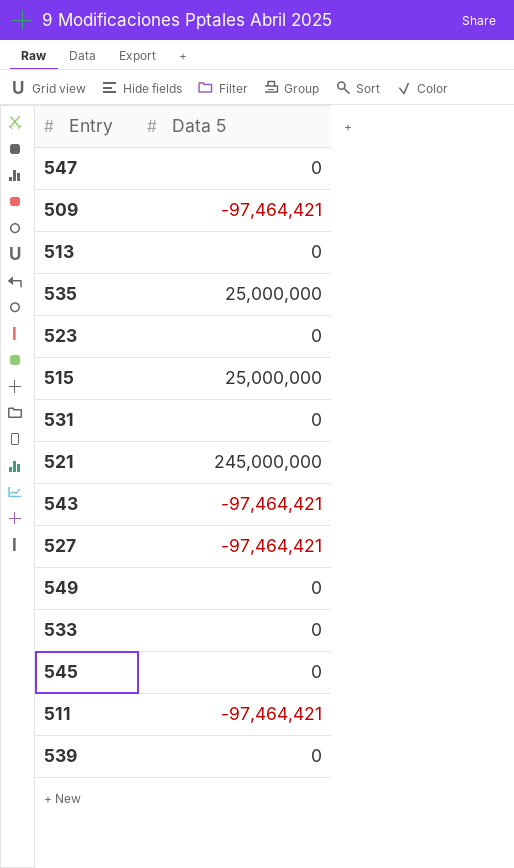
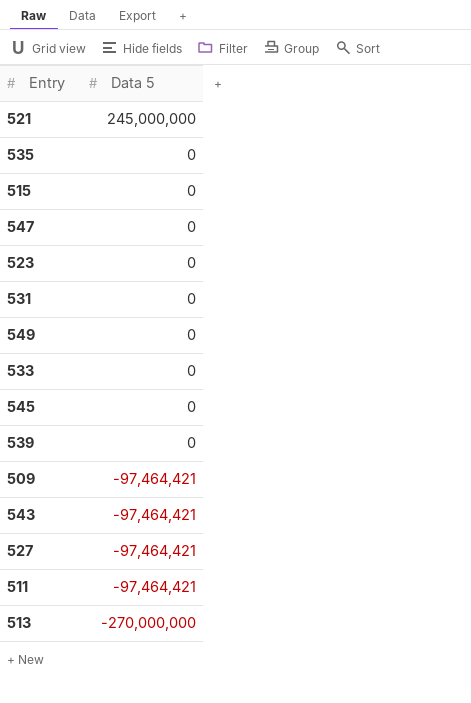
row order: none -> Data 5 descending
535 | Data 5: 25,000,000 -> 0
515 | Data 5: 25,000,000 -> 0
513 | Data 5: 0 -> -270,000,000

